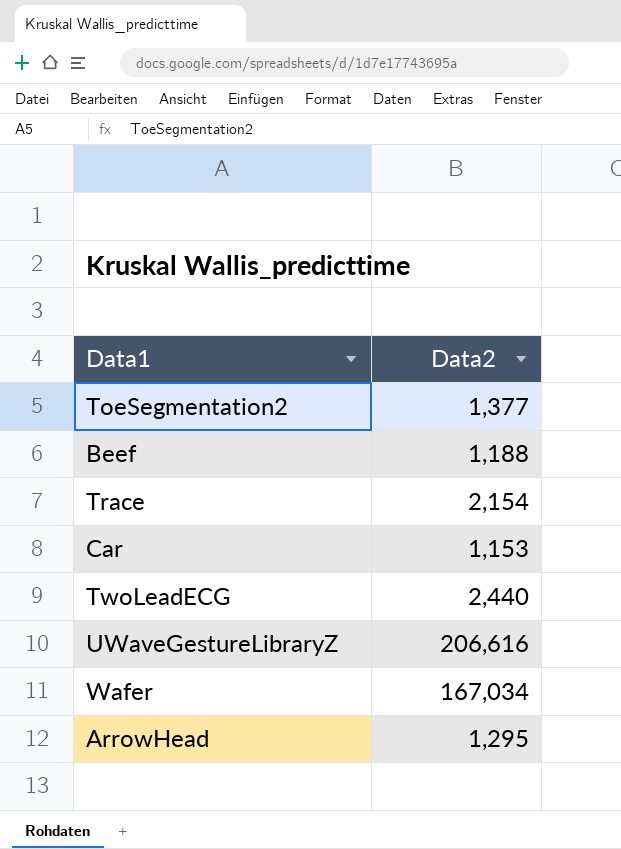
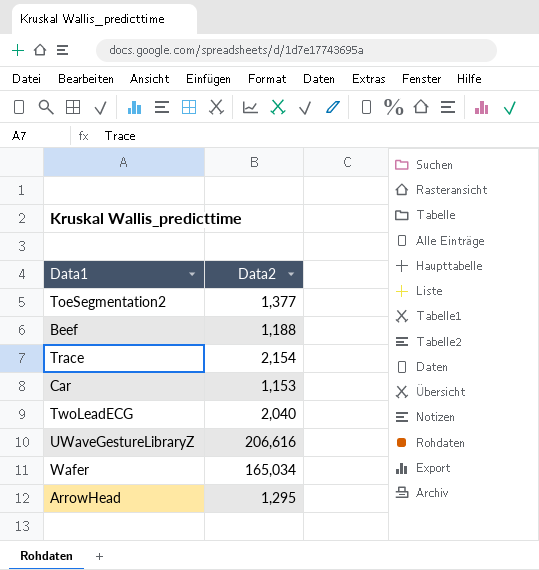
TwoLeadECG | Data2: 2,440 -> 2,040
Wafer | Data2: 167,034 -> 165,034

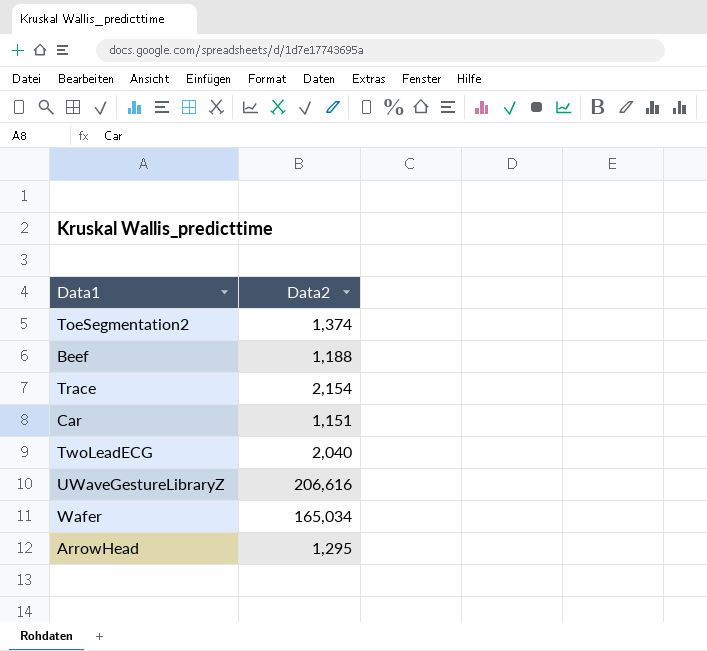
ToeSegmentation2 | Data2: 1,377 -> 1,374
Car | Data2: 1,153 -> 1,151

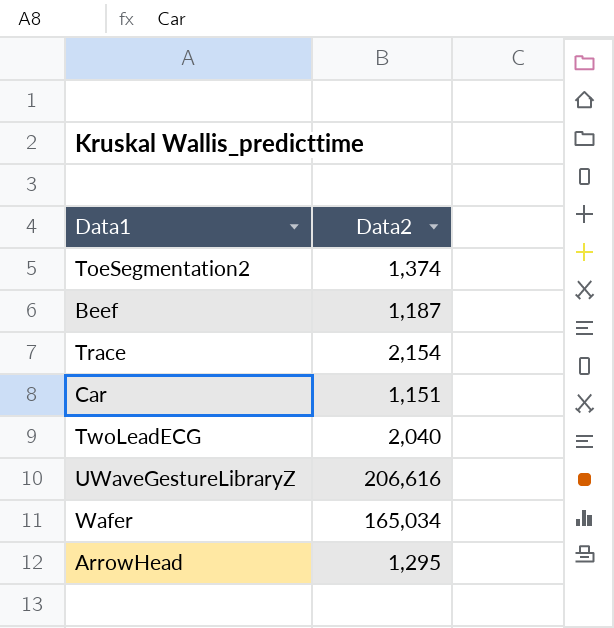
Beef | Data2: 1,188 -> 1,187

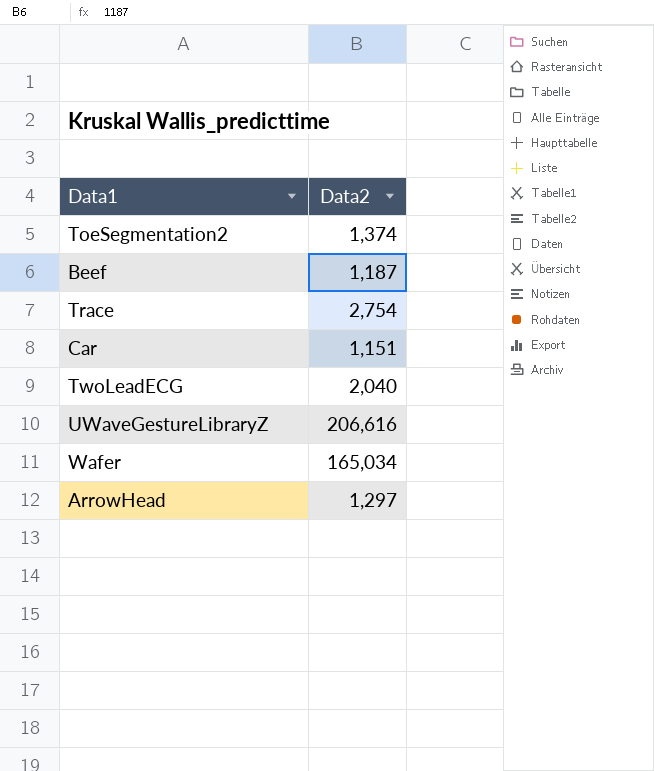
Trace | Data2: 2,154 -> 2,754
ArrowHead | Data2: 1,295 -> 1,297

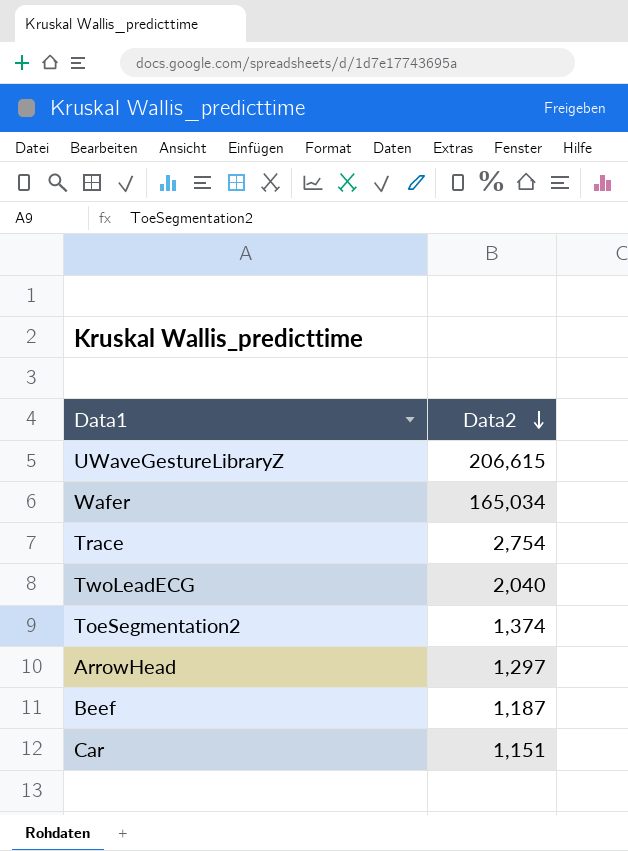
row order: none -> Data2 descending
UWaveGestureLibraryZ | Data2: 206,616 -> 206,615

